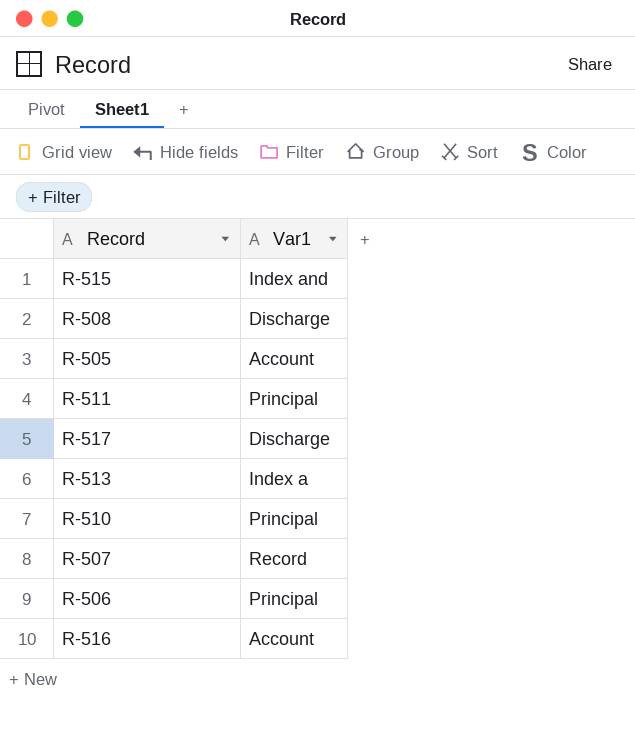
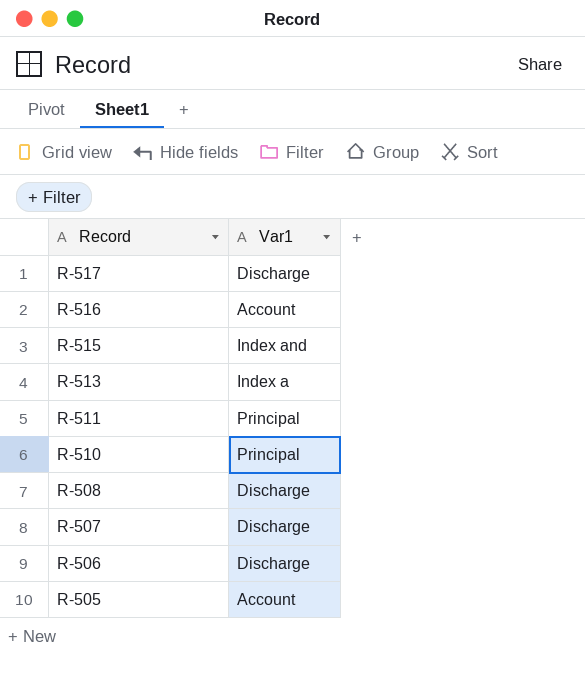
row order: none -> Record descending
R-507 | Var1: Record -> Discharge
R-506 | Var1: Principal -> Discharge

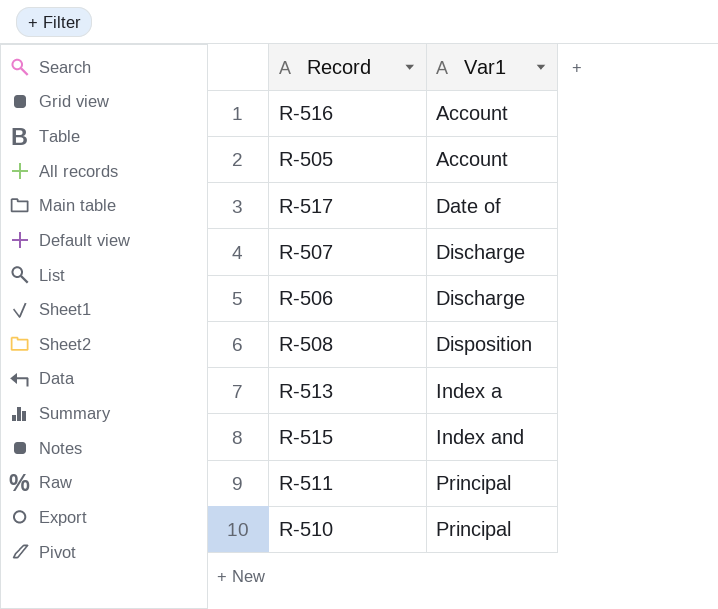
row order: Record descending -> Var1 ascending
R-517 | Var1: Discharge -> Date of
R-508 | Var1: Discharge -> Disposition

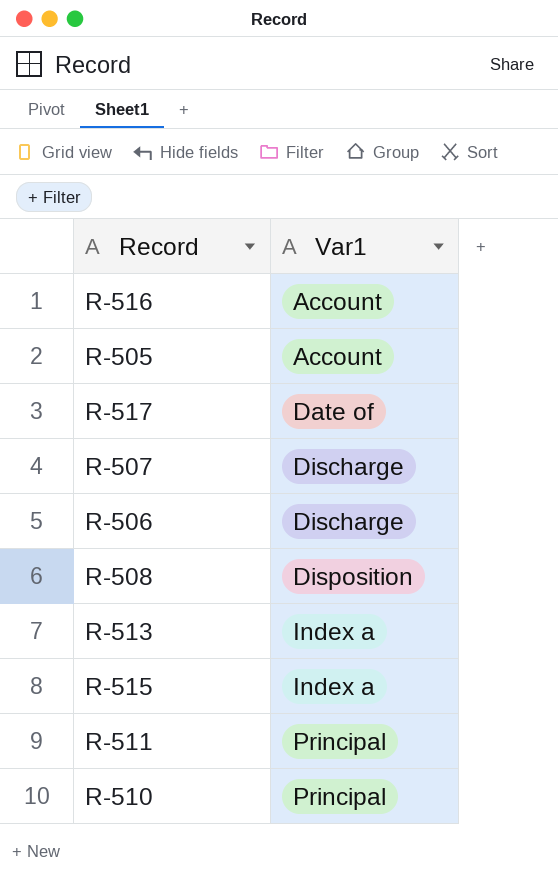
R-515 | Var1: Index and -> Index a

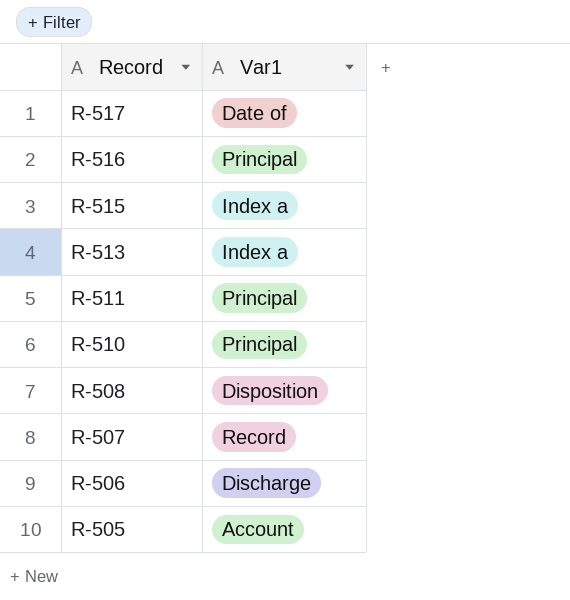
row order: Var1 ascending -> Record descending
R-516 | Var1: Account -> Principal
R-507 | Var1: Discharge -> Record

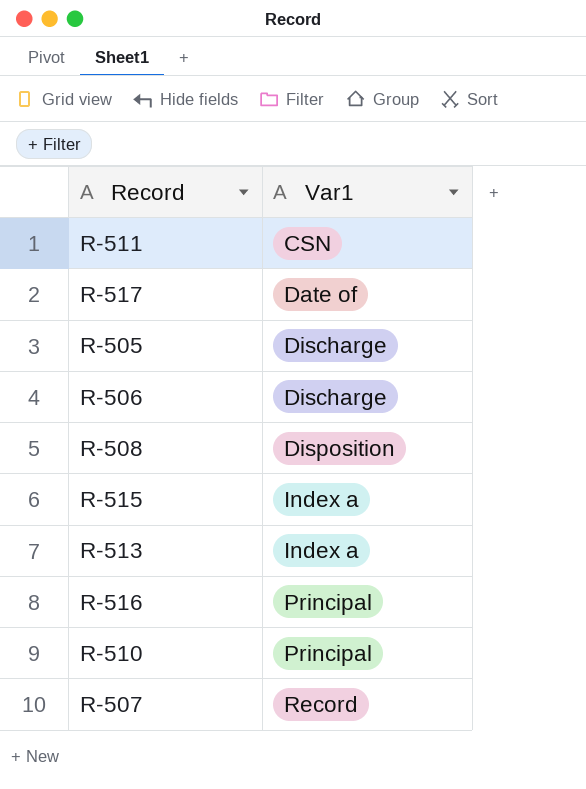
row order: Record descending -> Var1 ascending
R-511 | Var1: Principal -> CSN
R-505 | Var1: Account -> Discharge

